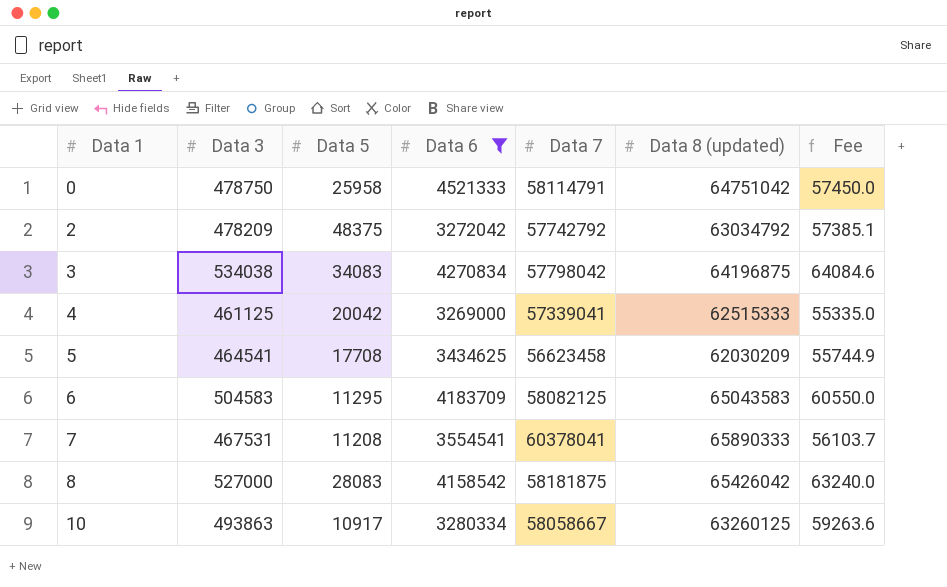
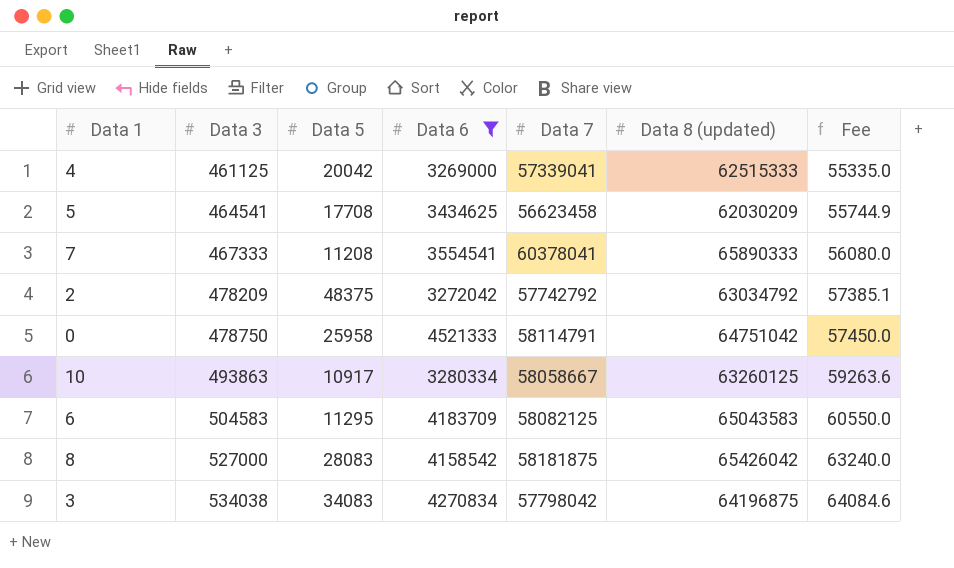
row order: Data 1 ascending -> Data 3 ascending
7 | Data 3: 467531 -> 467333
7 | Fee: 56103.7 -> 56080.0

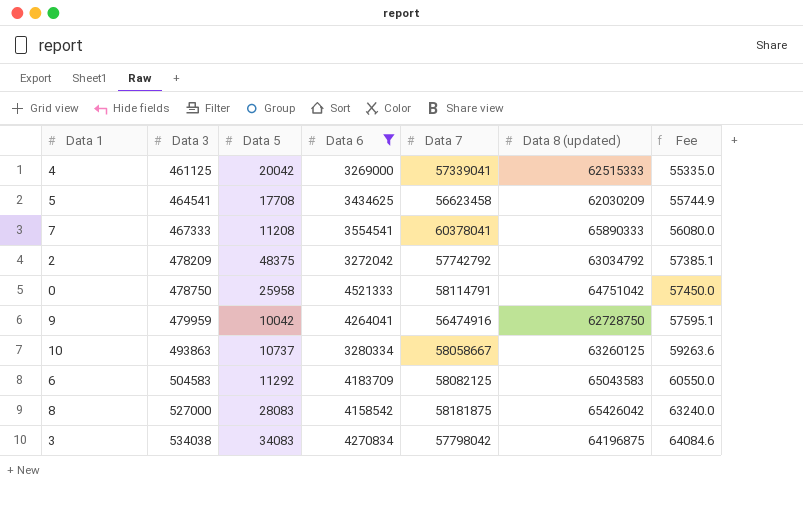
row 9: none -> 479959 | 10042 | 4264041 | 56474916 | 62728750 | 57595.1
10 | Data 5: 10917 -> 10737
6 | Data 5: 11295 -> 11292

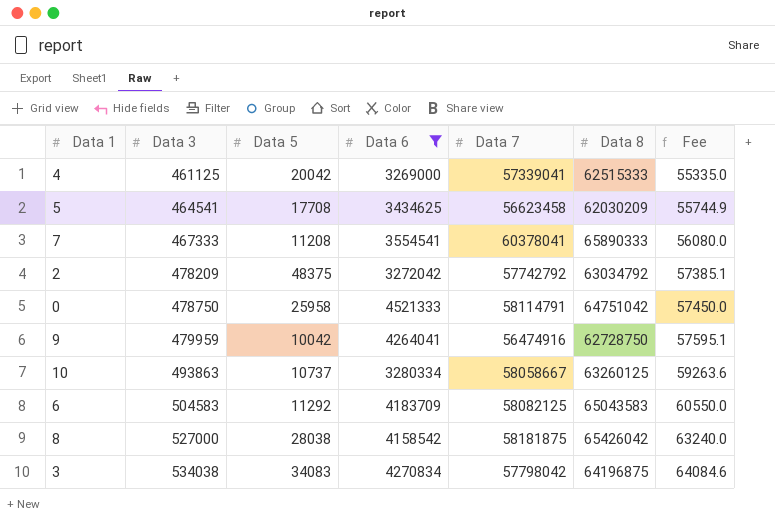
column name: Data 8 (updated) -> Data 8
8 | Data 5: 28083 -> 28038

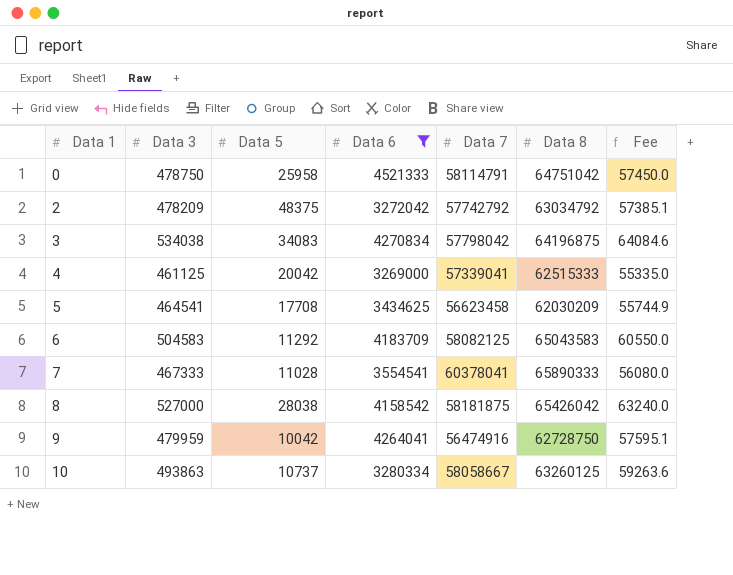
row order: Data 3 ascending -> Data 1 ascending
7 | Data 5: 11208 -> 11028

